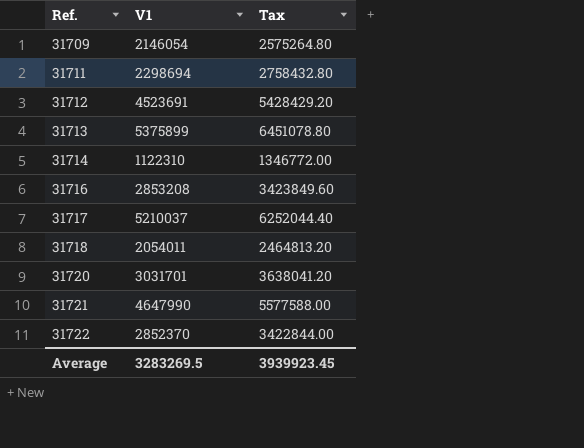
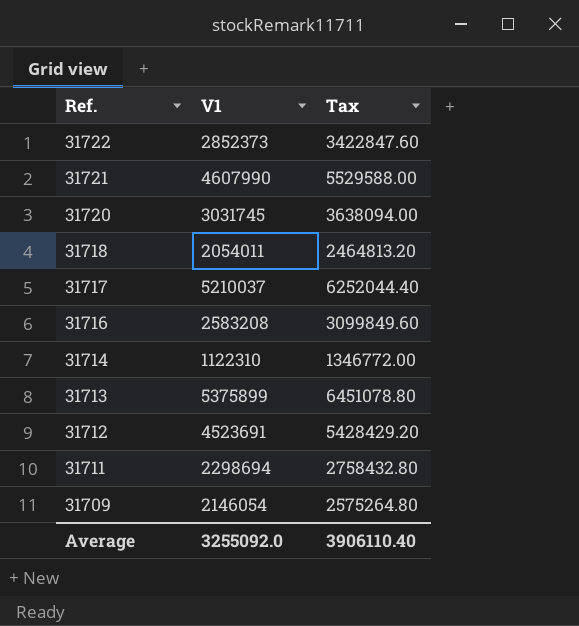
row order: Ref. ascending -> Ref. descending
31722 | V1: 2852370 -> 2852373
31722 | Tax: 3422844.00 -> 3422847.60
31721 | V1: 4647990 -> 4607990
31721 | Tax: 5577588.00 -> 5529588.00
31720 | V1: 3031701 -> 3031745
31720 | Tax: 3638041.20 -> 3638094.00
31716 | V1: 2853208 -> 2583208
31716 | Tax: 3423849.60 -> 3099849.60
Average | V1: 3283269.5 -> 3255092.0
Average | Tax: 3939923.45 -> 3906110.40

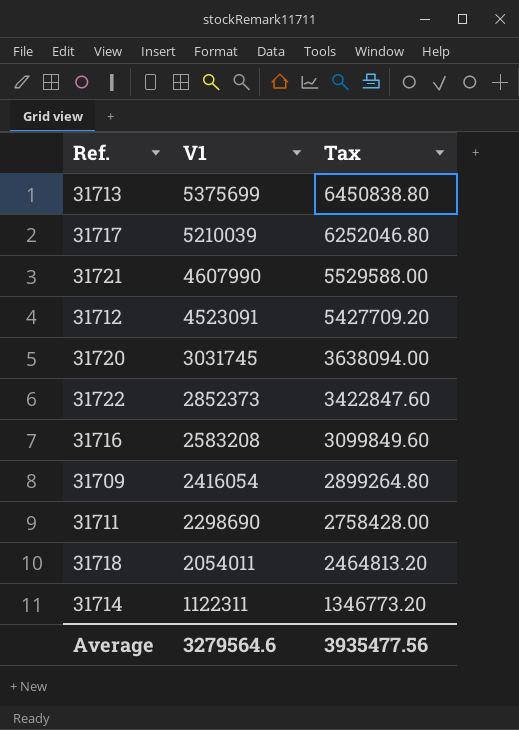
row order: Ref. descending -> V1 descending
31713 | V1: 5375899 -> 5375699
31713 | Tax: 6451078.80 -> 6450838.80
31717 | V1: 5210037 -> 5210039
31717 | Tax: 6252044.40 -> 6252046.80
31712 | V1: 4523691 -> 4523091
31712 | Tax: 5428429.20 -> 5427709.20
31709 | V1: 2146054 -> 2416054
31709 | Tax: 2575264.80 -> 2899264.80
31711 | V1: 2298694 -> 2298690
31711 | Tax: 2758432.80 -> 2758428.00
31714 | V1: 1122310 -> 1122311
31714 | Tax: 1346772.00 -> 1346773.20
Average | V1: 3255092.0 -> 3279564.6
Average | Tax: 3906110.40 -> 3935477.56

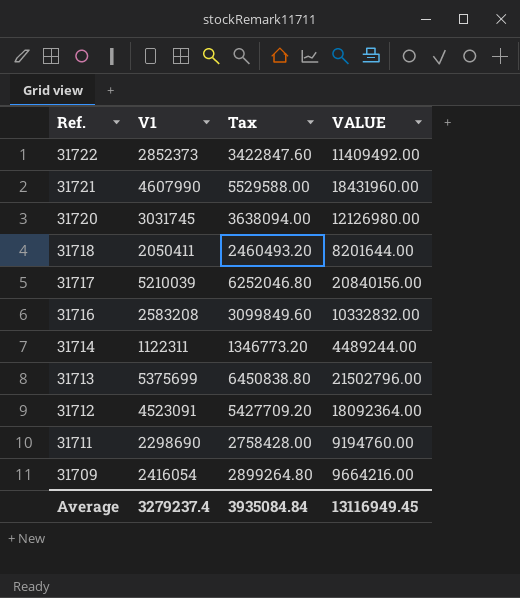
row order: V1 descending -> Ref. descending
column VALUE | formula: none -> [V1] * 4
31718 | V1: 2054011 -> 2050411
31718 | Tax: 2464813.20 -> 2460493.20
Average | V1: 3279564.6 -> 3279237.4
Average | Tax: 3935477.56 -> 3935084.84

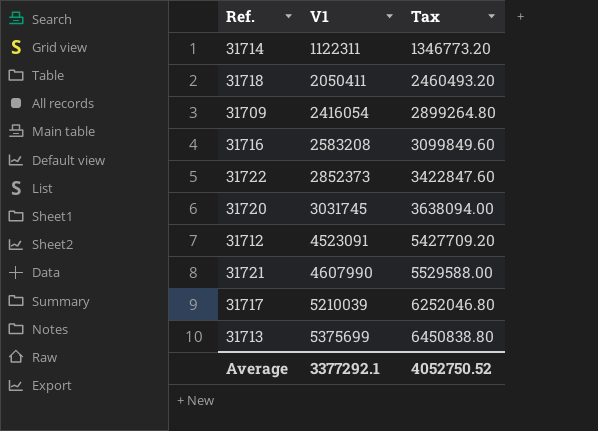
row order: Ref. descending -> V1 ascending
column VALUE | formula: [V1] * 4 -> none
row 31711: 2298690 | 2758428.00 | 9194760.00 -> none
Average | V1: 3279237.4 -> 3377292.1
Average | Tax: 3935084.84 -> 4052750.52

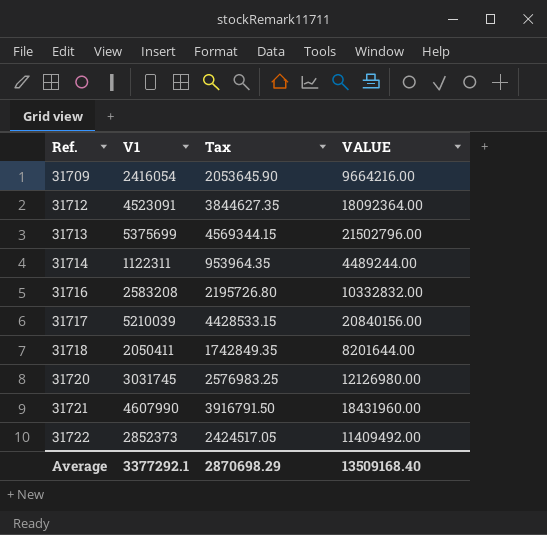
row order: V1 ascending -> Ref. ascending
column Tax | formula: [V1] * 1.2 -> [V1] * 0.85
column VALUE | formula: none -> [V1] * 4
Average | Tax: 4052750.52 -> 2870698.29

